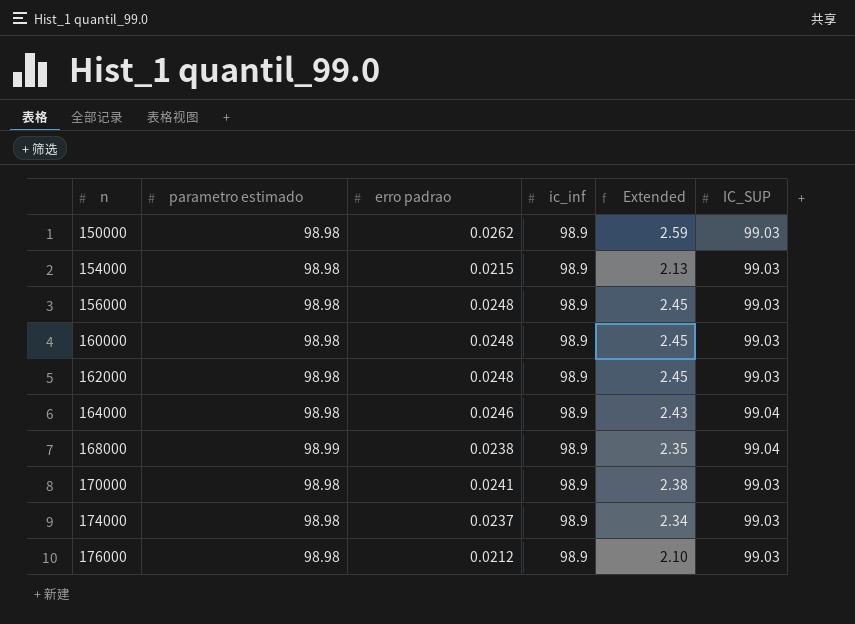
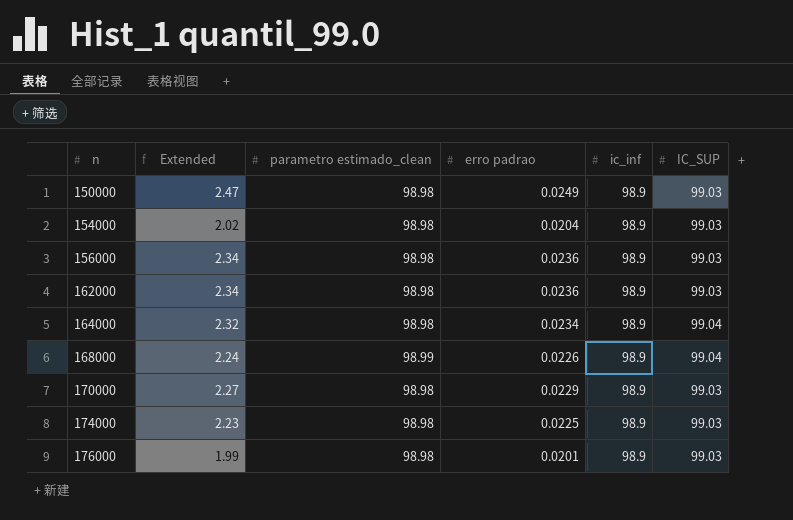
column Extended | formula: [erro padrao] * [ic_inf] -> [erro padrao] * [IC_SUP]
column Extended | position: 5 -> 2
column name: parametro estimado -> parametro estimado_clean
row 160000: 98.98 | 0.0248 | 98.9 | 2.45 | 99.03 -> none
150000 | erro padrao: 0.0262 -> 0.0249
154000 | erro padrao: 0.0215 -> 0.0204
156000 | erro padrao: 0.0248 -> 0.0236
162000 | erro padrao: 0.0248 -> 0.0236
164000 | erro padrao: 0.0246 -> 0.0234
168000 | erro padrao: 0.0238 -> 0.0226
170000 | erro padrao: 0.0241 -> 0.0229
174000 | erro padrao: 0.0237 -> 0.0225
176000 | erro padrao: 0.0212 -> 0.0201

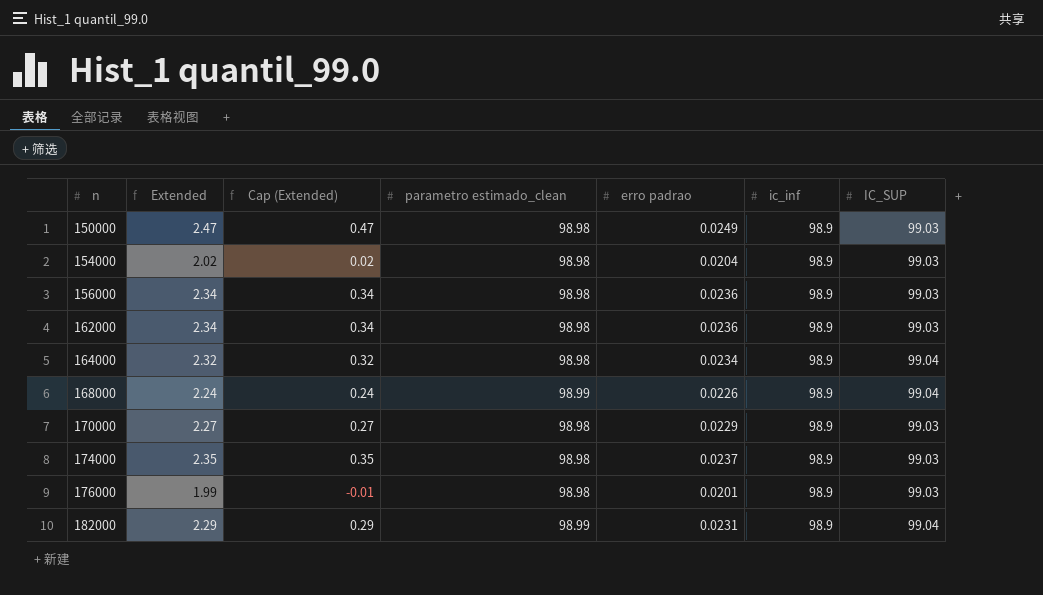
column Cap (Extended) | formula: none -> [Extended] - 2
174000 | Extended: 2.23 -> 2.35
174000 | erro padrao: 0.0225 -> 0.0237
row 182000: none -> 2.29 | 0.29 | 98.99 | 0.0231 | 98.9 | 99.04

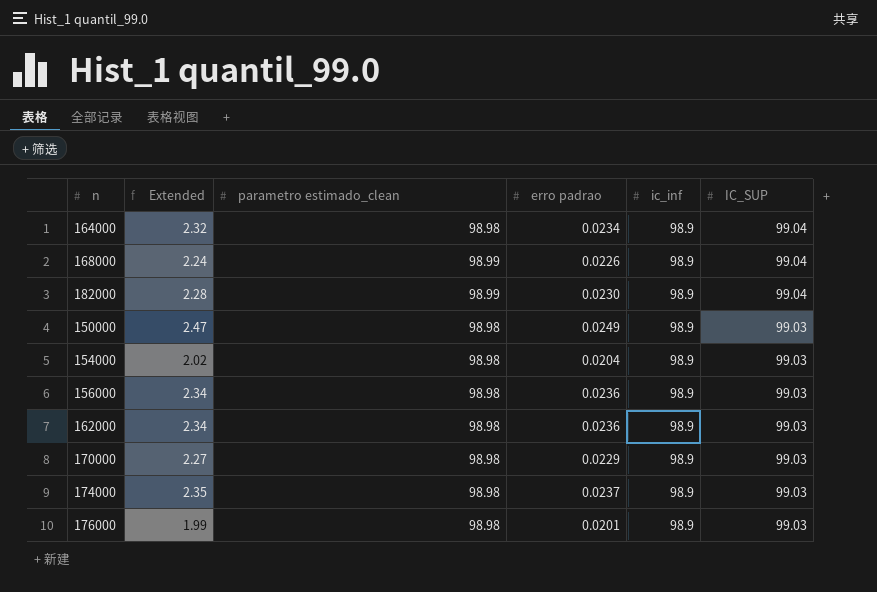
row order: n ascending -> IC_SUP descending
column Cap (Extended) | formula: [Extended] - 2 -> none
182000 | Extended: 2.29 -> 2.28
182000 | erro padrao: 0.0231 -> 0.0230

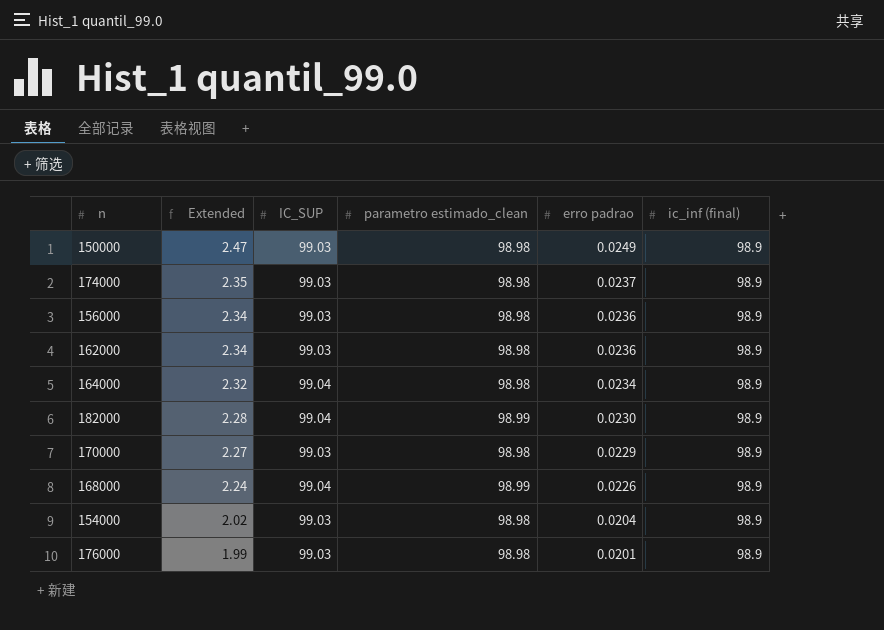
row order: IC_SUP descending -> Extended descending
column IC_SUP | position: 6 -> 3
column name: ic_inf -> ic_inf (final)

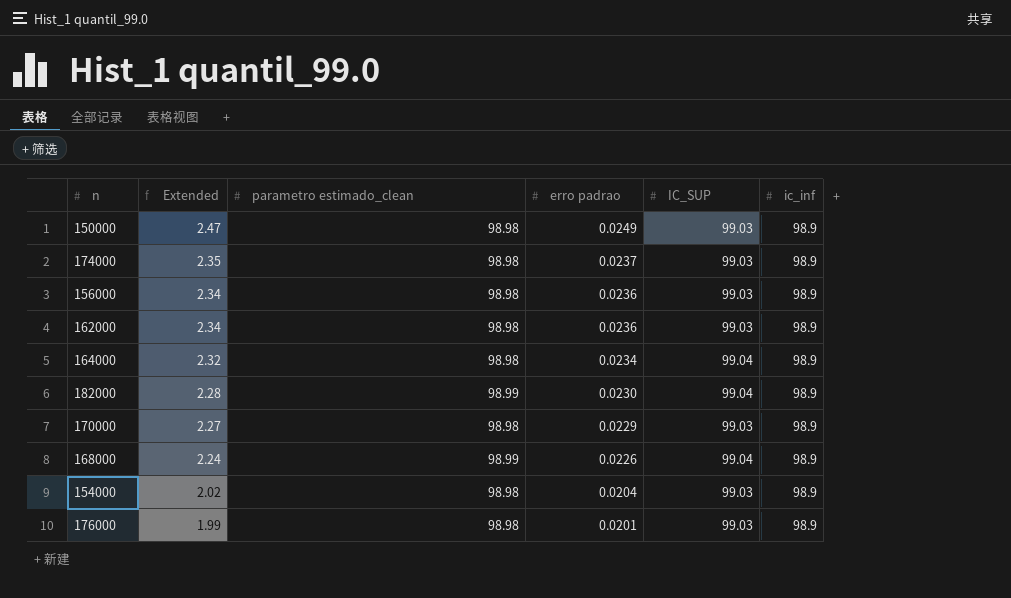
column IC_SUP | position: 3 -> 5
column name: ic_inf (final) -> ic_inf

